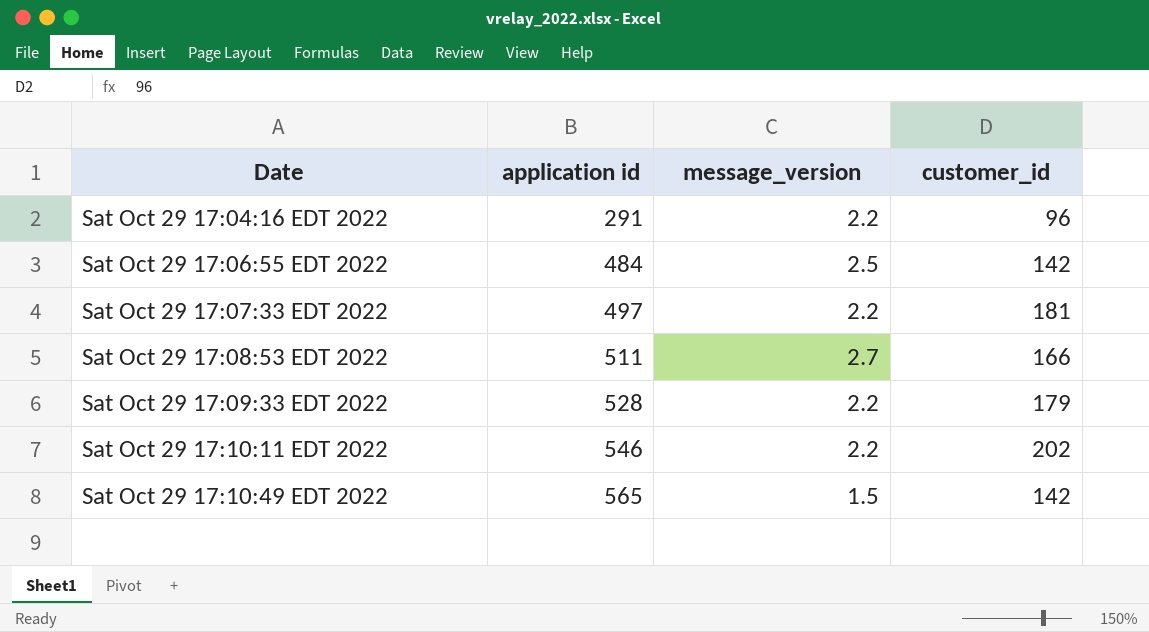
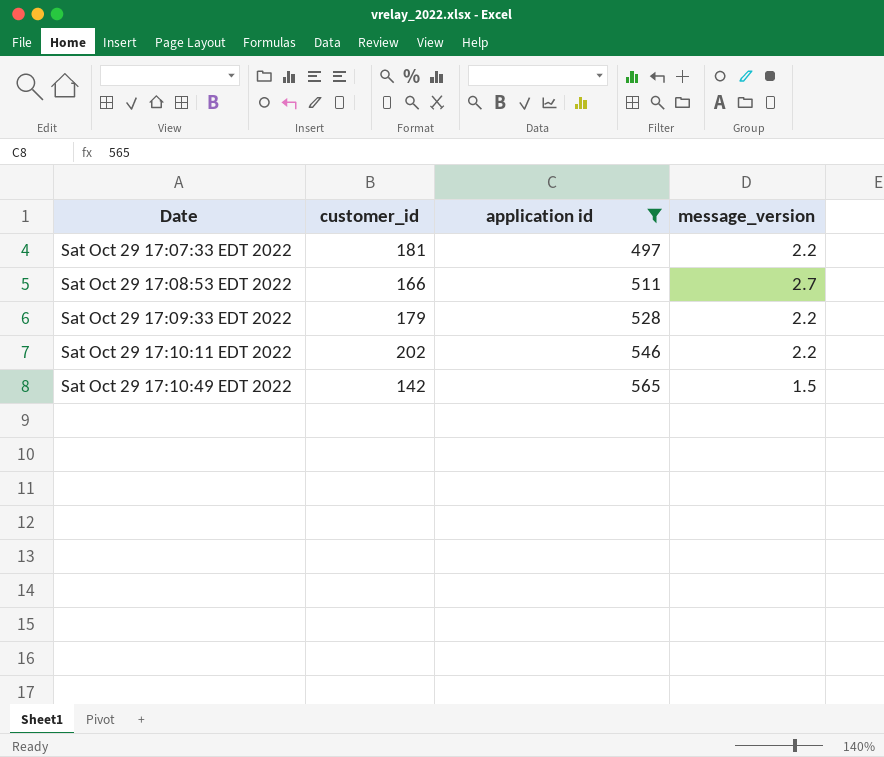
filter: none -> application id >= 497
column customer_id | position: 4 -> 2

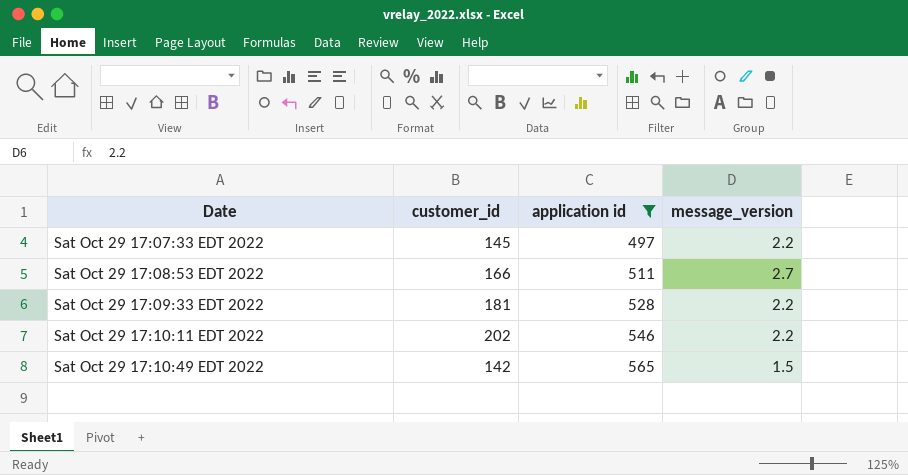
Sat Oct 29 17:07:33 EDT 2022 | customer_id: 181 -> 145
Sat Oct 29 17:09:33 EDT 2022 | customer_id: 179 -> 181

